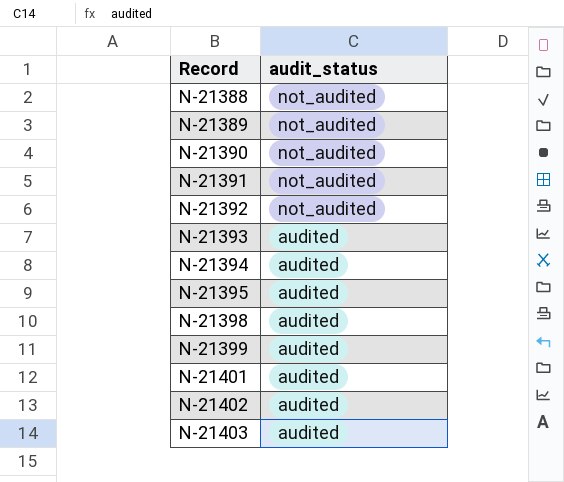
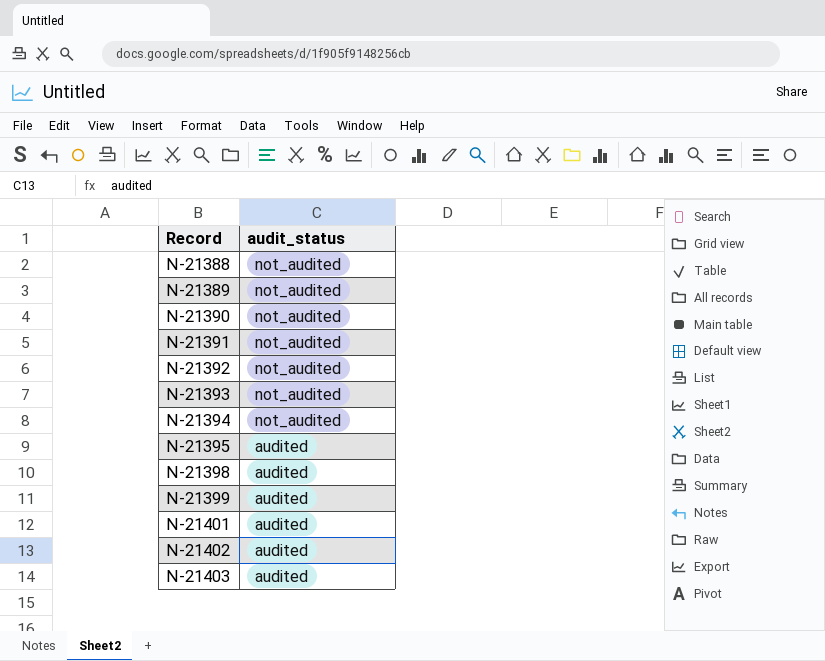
N-21393 | audit_status: audited -> not_audited
N-21394 | audit_status: audited -> not_audited

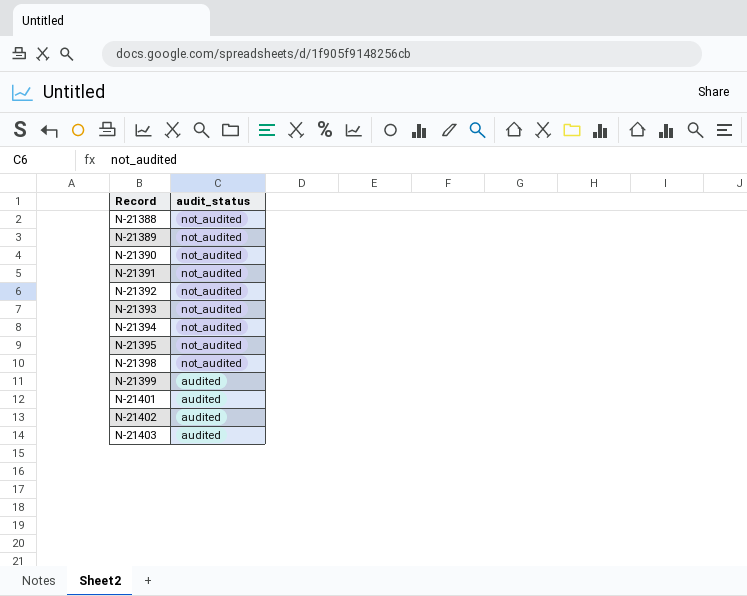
N-21395 | audit_status: audited -> not_audited
N-21398 | audit_status: audited -> not_audited

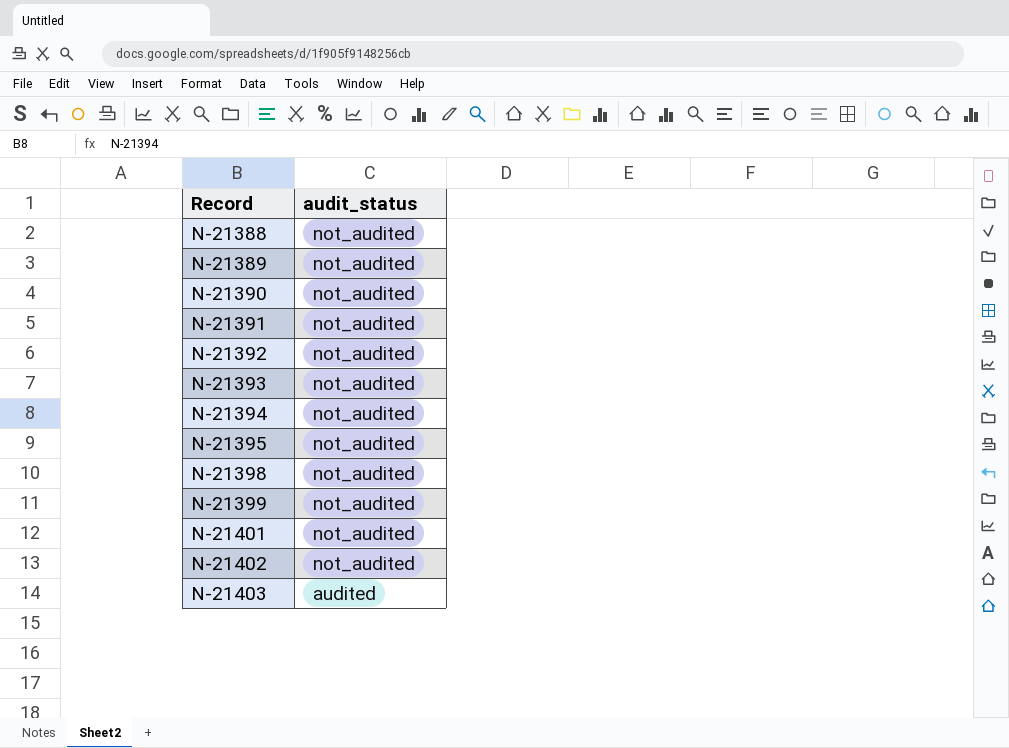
N-21399 | audit_status: audited -> not_audited
N-21401 | audit_status: audited -> not_audited
N-21402 | audit_status: audited -> not_audited

